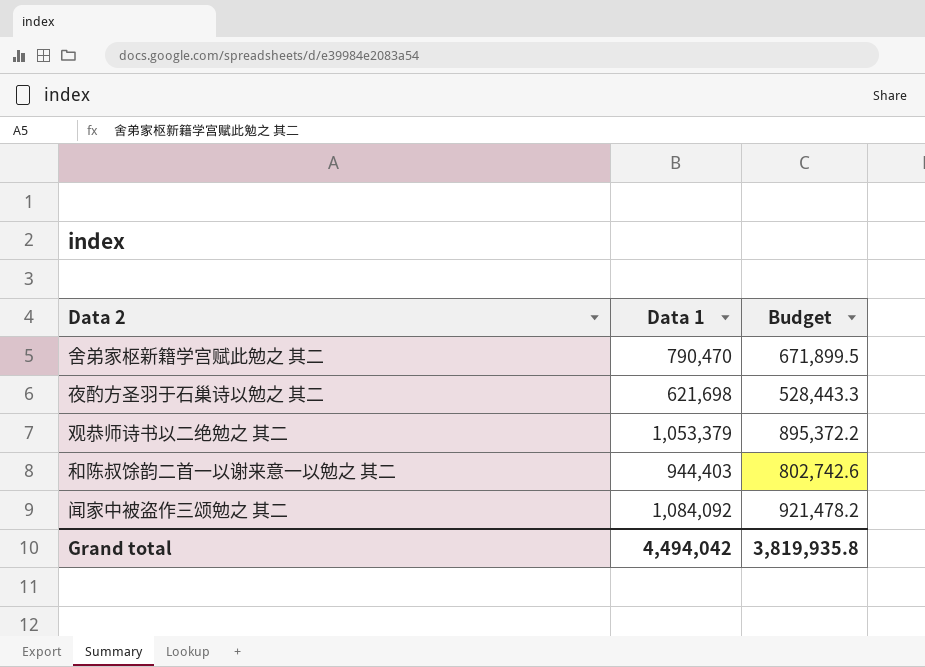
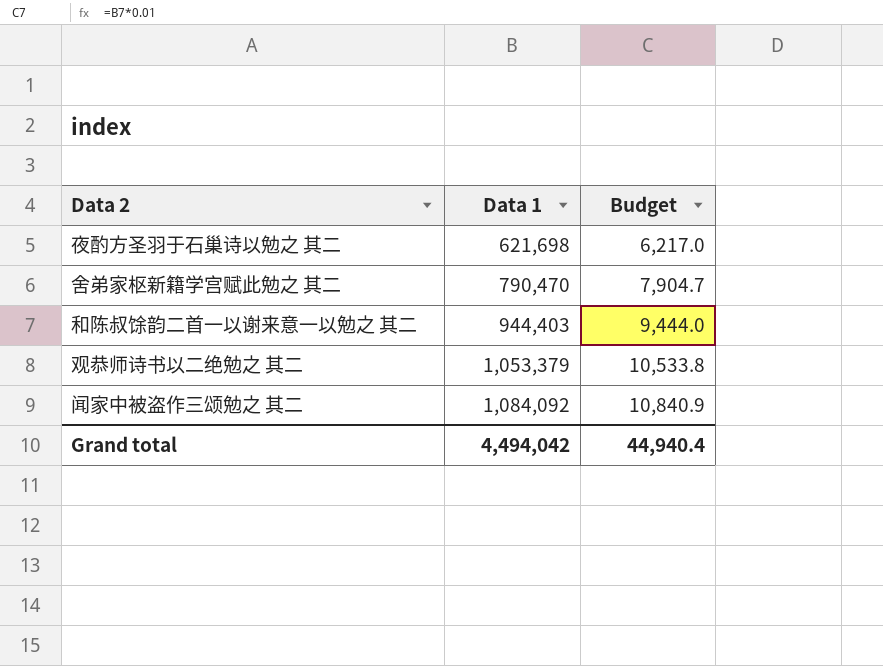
row order: none -> Data 1 ascending
column Budget | formula: [Data 1] * 0.85 -> [Data 1] * 0.01
Grand total | Budget: 3,819,935.8 -> 44,940.4

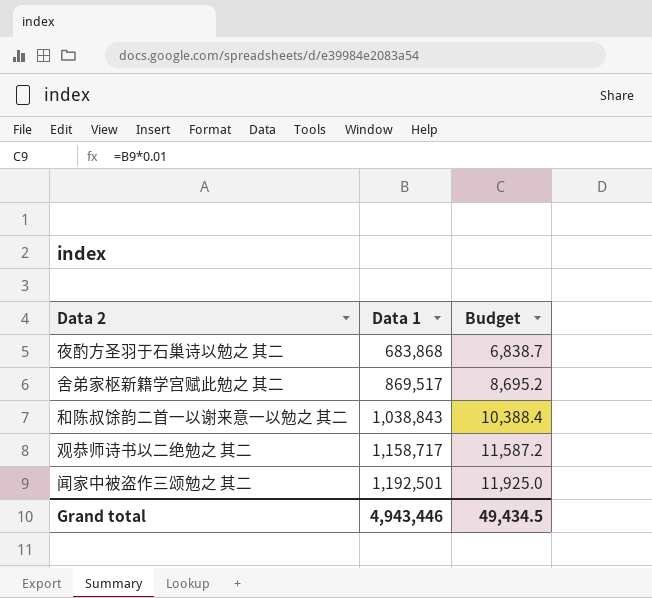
夜酌方圣羽于石巢诗以勉之 其二 | Data 1: 621,698 -> 683,868
夜酌方圣羽于石巢诗以勉之 其二 | Budget: 6,217.0 -> 6,838.7
舍弟家枢新籍学宫赋此勉之 其二 | Data 1: 790,470 -> 869,517
舍弟家枢新籍学宫赋此勉之 其二 | Budget: 7,904.7 -> 8,695.2
和陈叔馀韵二首一以谢来意一以勉之 其二 | Data 1: 944,403 -> 1,038,843
和陈叔馀韵二首一以谢来意一以勉之 其二 | Budget: 9,444.0 -> 10,388.4
观恭师诗书以二绝勉之 其二 | Data 1: 1,053,379 -> 1,158,717
观恭师诗书以二绝勉之 其二 | Budget: 10,533.8 -> 11,587.2
闻家中被盗作三颂勉之 其二 | Data 1: 1,084,092 -> 1,192,501
闻家中被盗作三颂勉之 其二 | Budget: 10,840.9 -> 11,925.0
Grand total | Data 1: 4,494,042 -> 4,943,446
Grand total | Budget: 44,940.4 -> 49,434.5

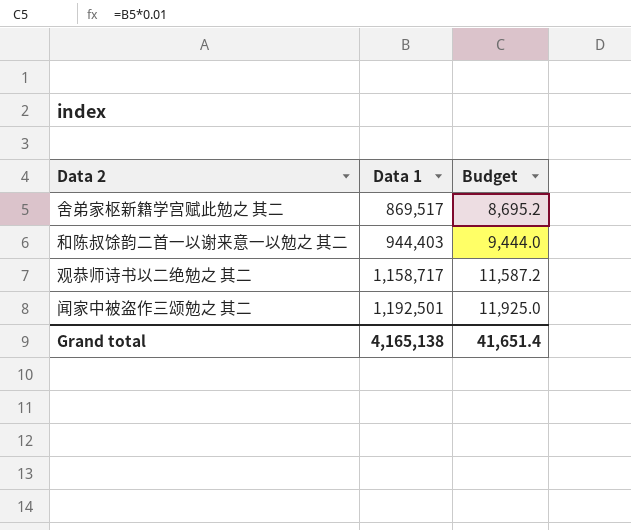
row 夜酌方圣羽于石巢诗以勉之 其二: 683,868 | 6,838.7 -> none
和陈叔馀韵二首一以谢来意一以勉之 其二 | Data 1: 1,038,843 -> 944,403
和陈叔馀韵二首一以谢来意一以勉之 其二 | Budget: 10,388.4 -> 9,444.0
Grand total | Data 1: 4,943,446 -> 4,165,138
Grand total | Budget: 49,434.5 -> 41,651.4

